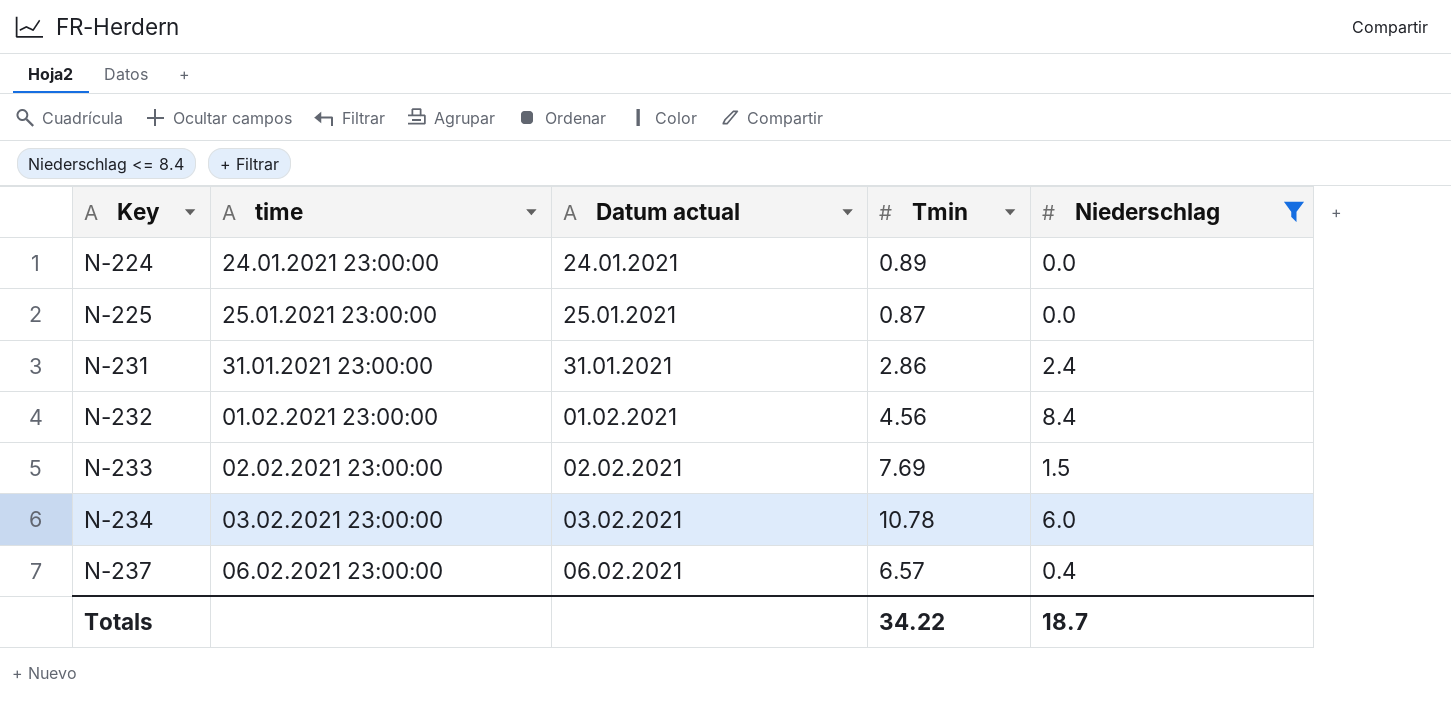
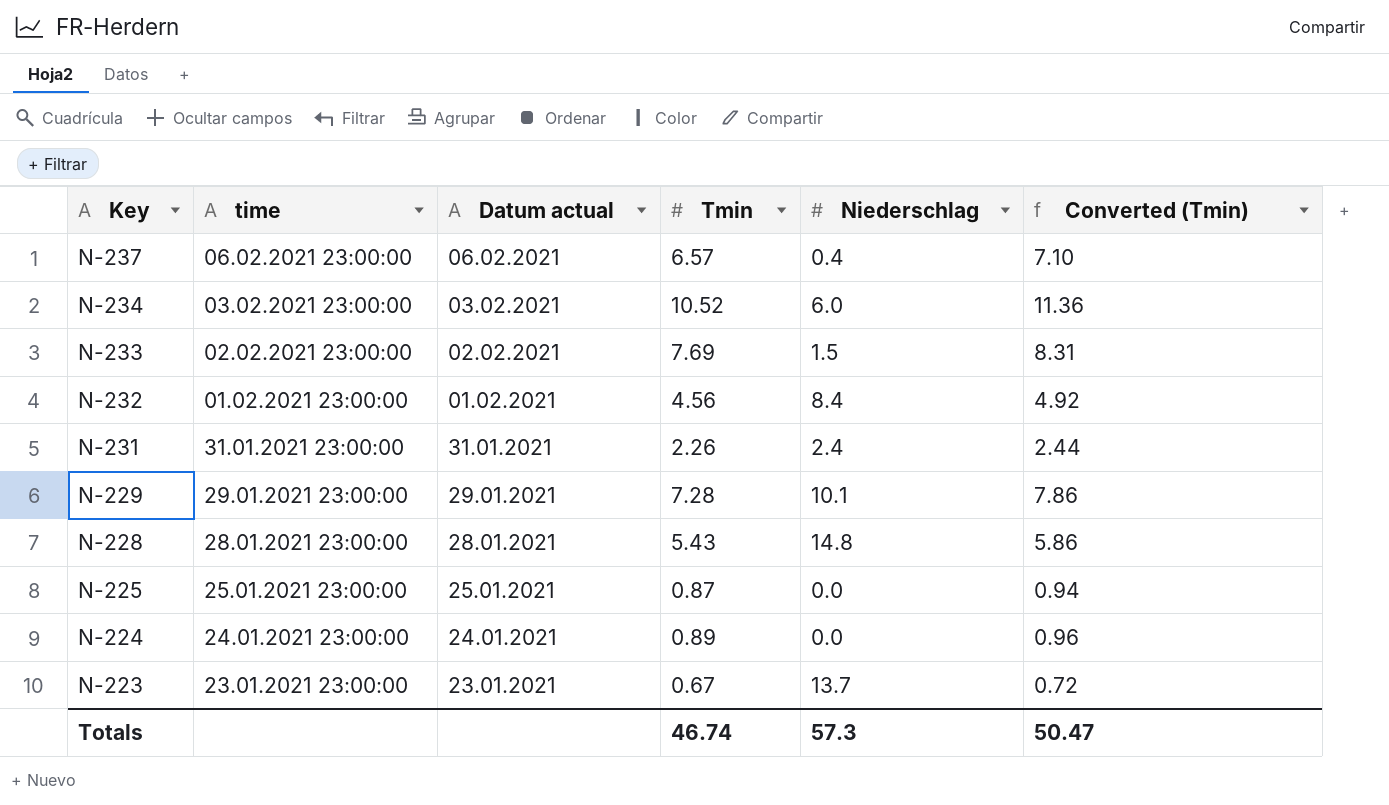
filter: Niederschlag <= 8.4 -> none
row order: Key ascending -> Key descending
column Converted (Tmin) | formula: none -> [Tmin] * 1.08
N-234 | Tmin: 10.78 -> 10.52
N-231 | Tmin: 2.86 -> 2.26
Totals | Tmin: 34.22 -> 46.74
Totals | Niederschlag: 18.7 -> 57.3

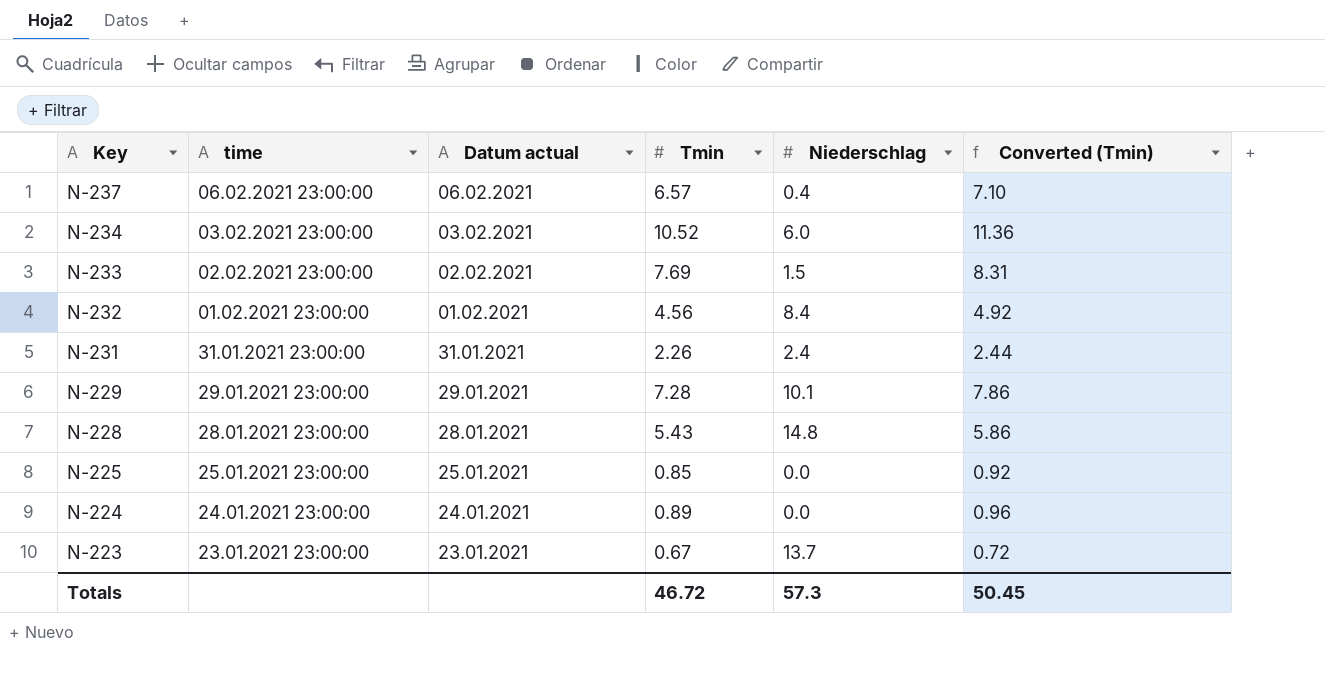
N-225 | Tmin: 0.87 -> 0.85
N-225 | Converted (Tmin): 0.94 -> 0.92
Totals | Tmin: 46.74 -> 46.72
Totals | Converted (Tmin): 50.47 -> 50.45

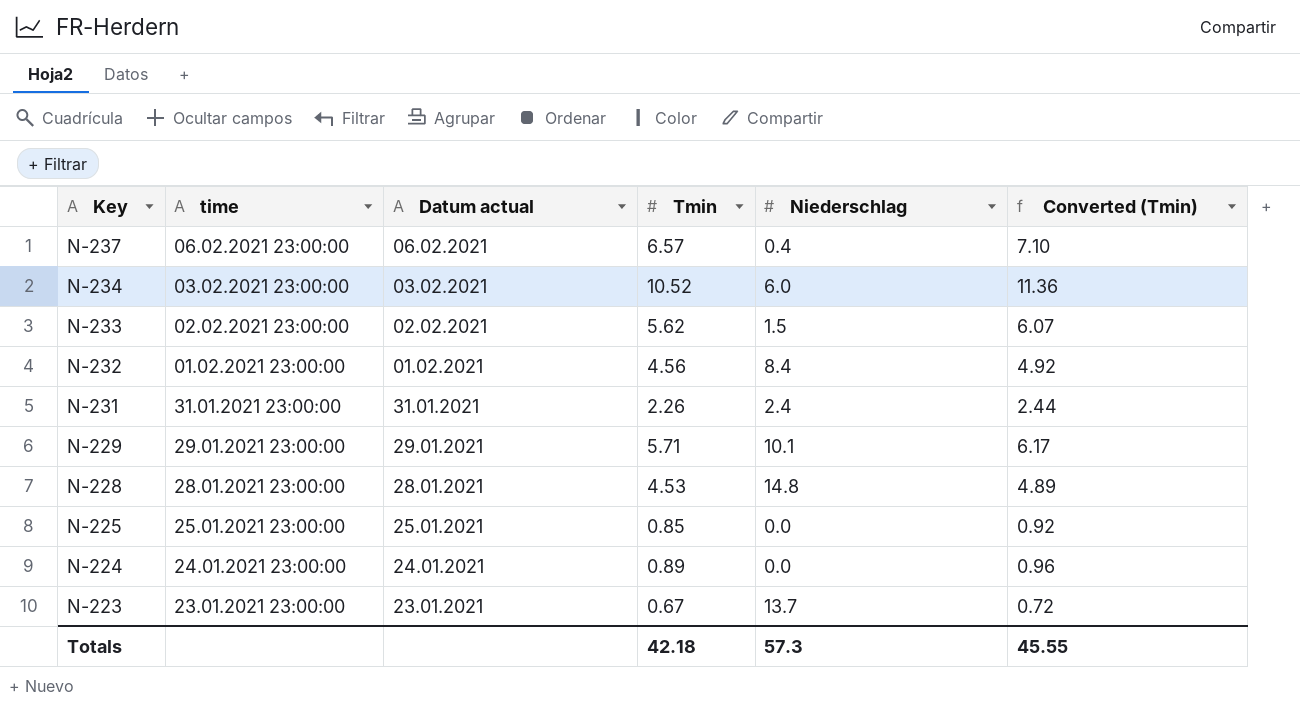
N-233 | Tmin: 7.69 -> 5.62
N-233 | Converted (Tmin): 8.31 -> 6.07
N-229 | Tmin: 7.28 -> 5.71
N-229 | Converted (Tmin): 7.86 -> 6.17
N-228 | Tmin: 5.43 -> 4.53
N-228 | Converted (Tmin): 5.86 -> 4.89
Totals | Tmin: 46.72 -> 42.18
Totals | Converted (Tmin): 50.45 -> 45.55

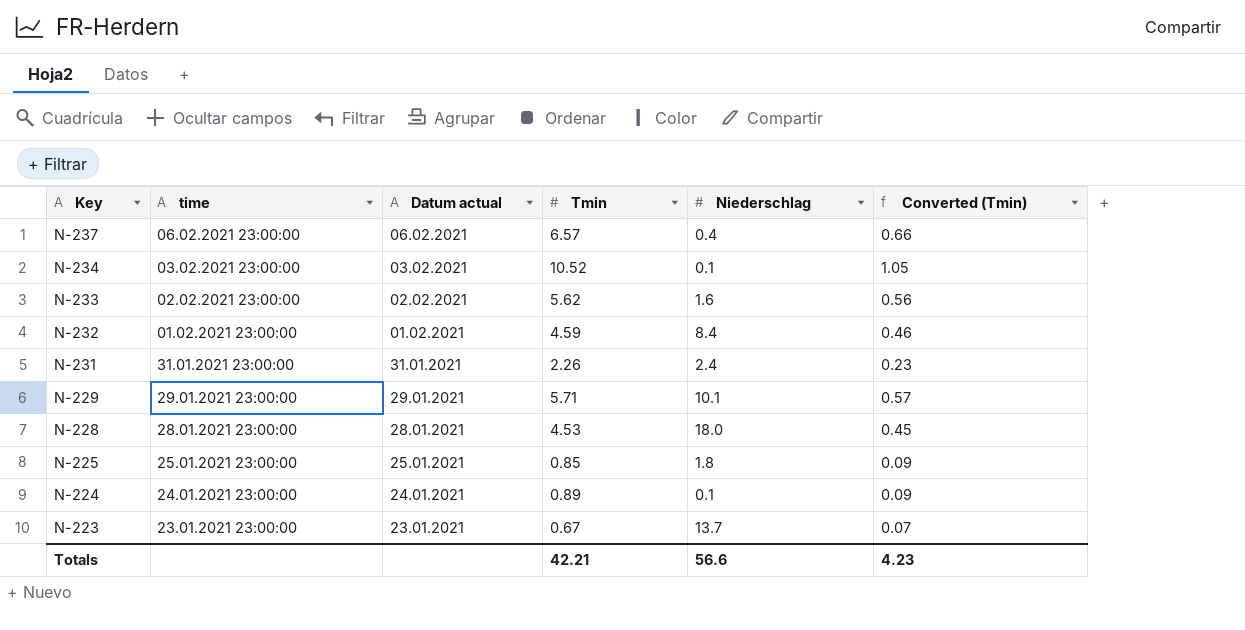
column Converted (Tmin) | formula: [Tmin] * 1.08 -> [Tmin] * 0.1
N-234 | Niederschlag: 6.0 -> 0.1
N-233 | Niederschlag: 1.5 -> 1.6
N-232 | Tmin: 4.56 -> 4.59
N-228 | Niederschlag: 14.8 -> 18.0
N-225 | Niederschlag: 0.0 -> 1.8
N-224 | Niederschlag: 0.0 -> 0.1
Totals | Tmin: 42.18 -> 42.21
Totals | Niederschlag: 57.3 -> 56.6
Totals | Converted (Tmin): 45.55 -> 4.23

